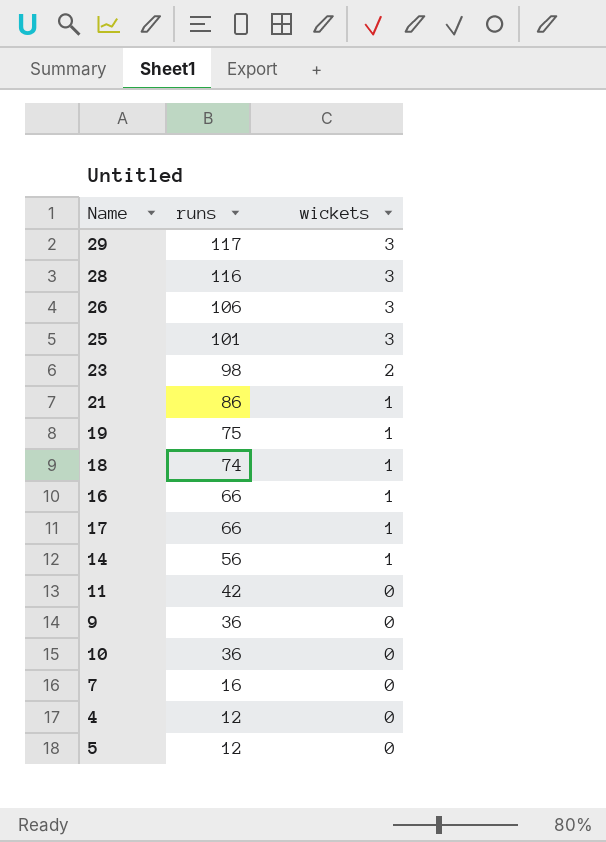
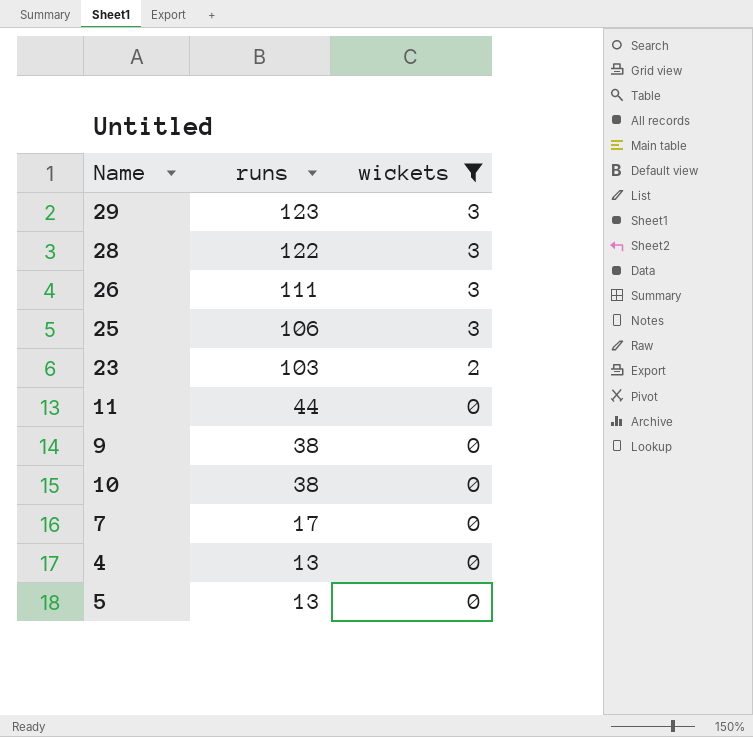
filter: none -> wickets != 1
29 | runs: 117 -> 123
28 | runs: 116 -> 122
26 | runs: 106 -> 111
25 | runs: 101 -> 106
23 | runs: 98 -> 103
11 | runs: 42 -> 44
9 | runs: 36 -> 38
10 | runs: 36 -> 38
7 | runs: 16 -> 17
4 | runs: 12 -> 13
5 | runs: 12 -> 13

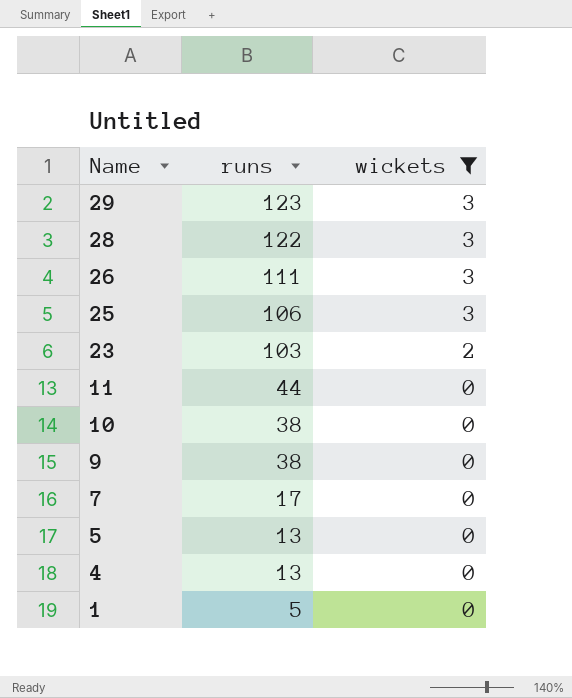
row order: runs descending -> Name descending
row 1: none -> 5 | 0

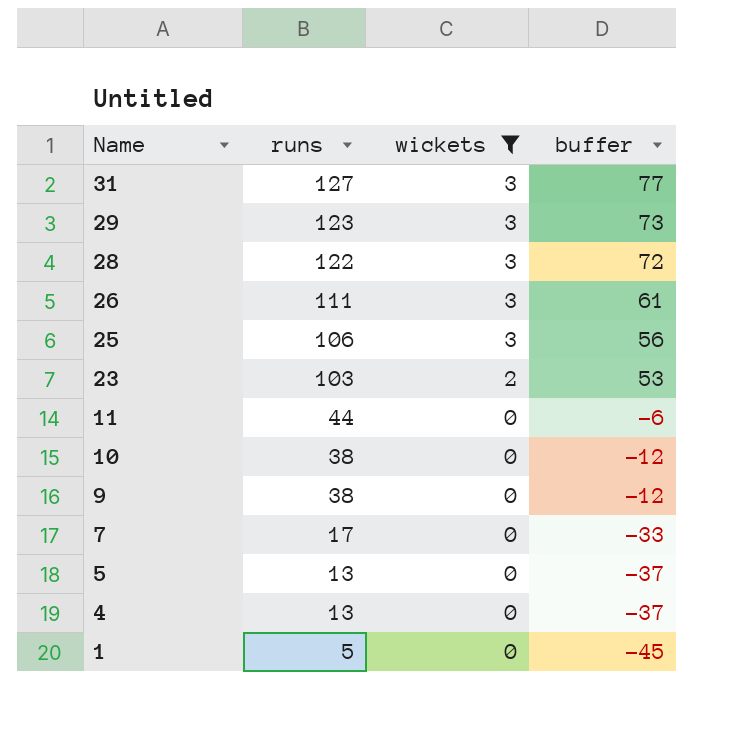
column buffer | formula: none -> [runs] - 50
row 31: none -> 127 | 3 | 77

